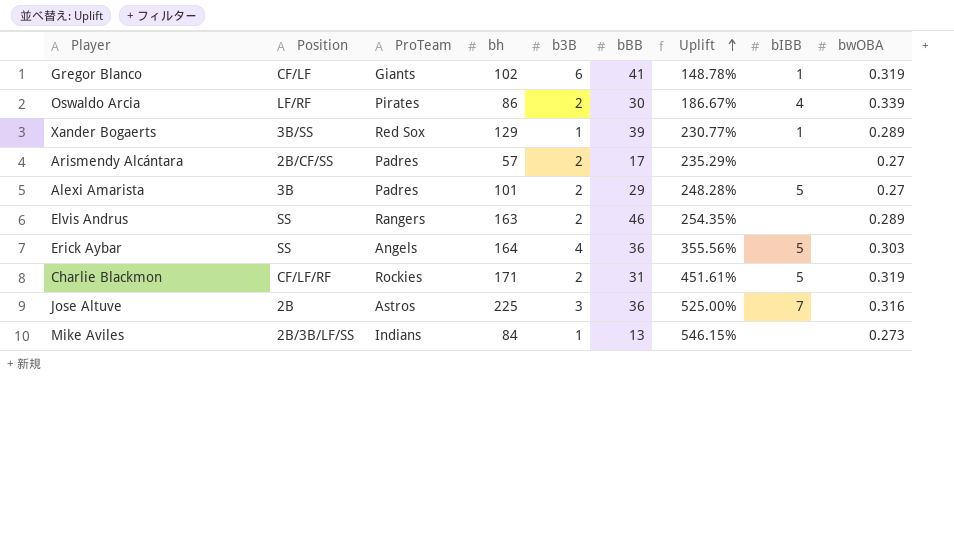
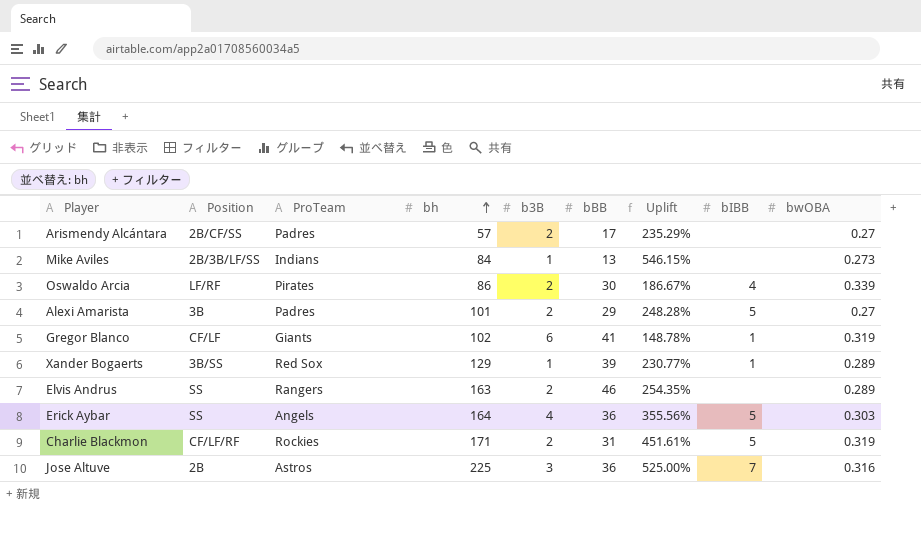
row order: Uplift ascending -> bh ascending

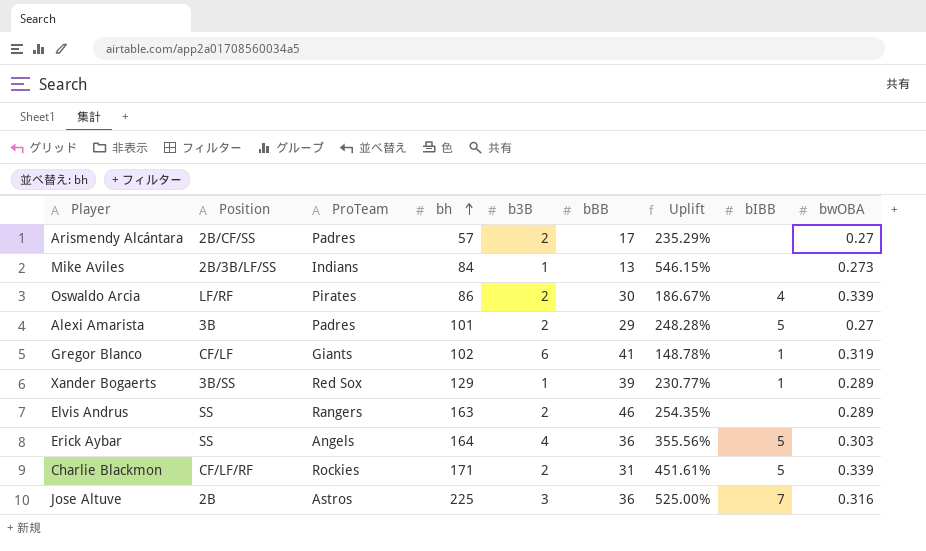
Charlie Blackmon | bwOBA: 0.319 -> 0.339

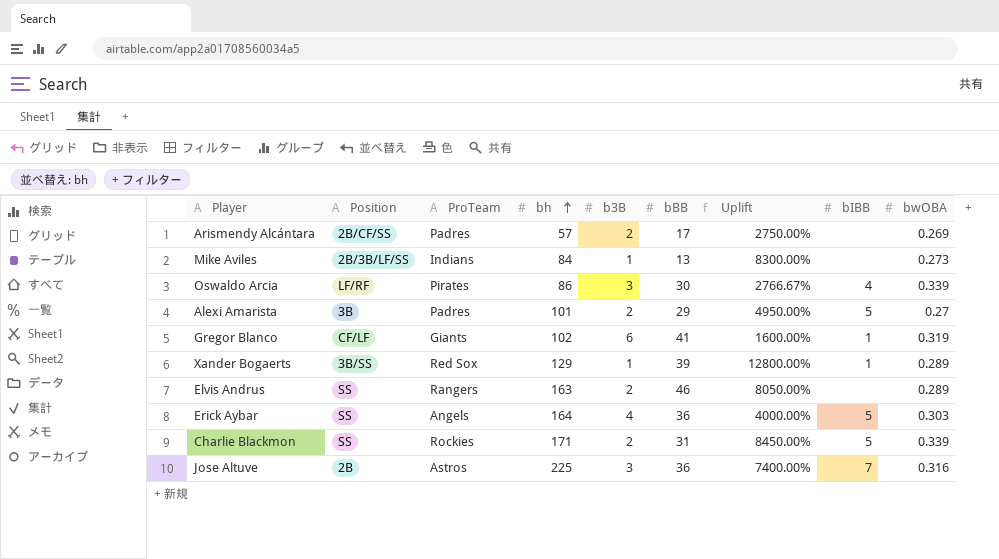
column Uplift | formula: ([bh] - [bBB]) / [bBB] -> ([bh] - [b3B]) / [b3B]
Arismendy Alcántara | bwOBA: 0.27 -> 0.269
Oswaldo Arcia | b3B: 2 -> 3
Charlie Blackmon | Position: CF/LF/RF -> SS

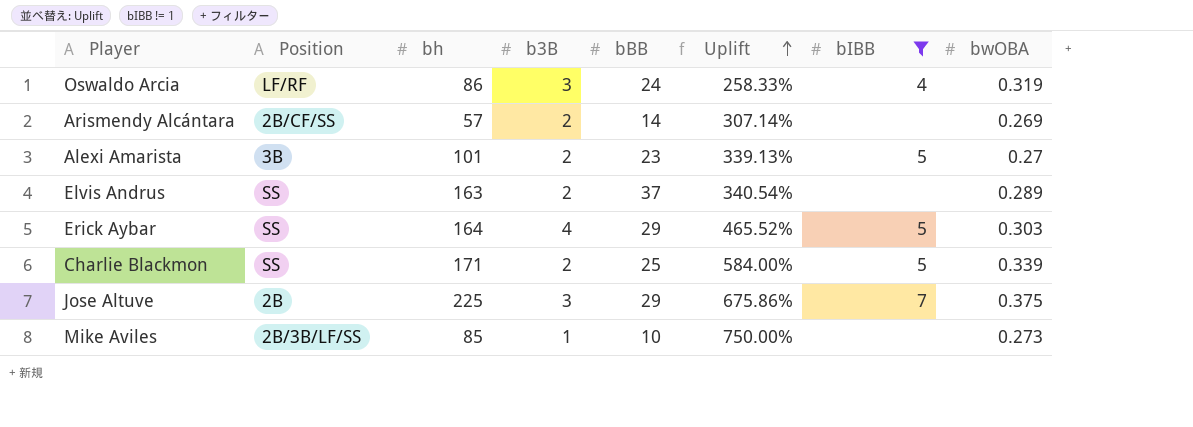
filter: none -> bIBB != 1
row order: bh ascending -> Uplift ascending
column ProTeam | position: 3 -> none
column Uplift | formula: ([bh] - [b3B]) / [b3B] -> ([bh] - [bBB]) / [bBB]
Oswaldo Arcia | bBB: 30 -> 24
Oswaldo Arcia | bwOBA: 0.339 -> 0.319
Arismendy Alcántara | bBB: 17 -> 14
Alexi Amarista | bBB: 29 -> 23
Elvis Andrus | bBB: 46 -> 37
Erick Aybar | bBB: 36 -> 29
Charlie Blackmon | bBB: 31 -> 25
Jose Altuve | bBB: 36 -> 29
Jose Altuve | bwOBA: 0.316 -> 0.375
Mike Aviles | bh: 84 -> 85
Mike Aviles | bBB: 13 -> 10

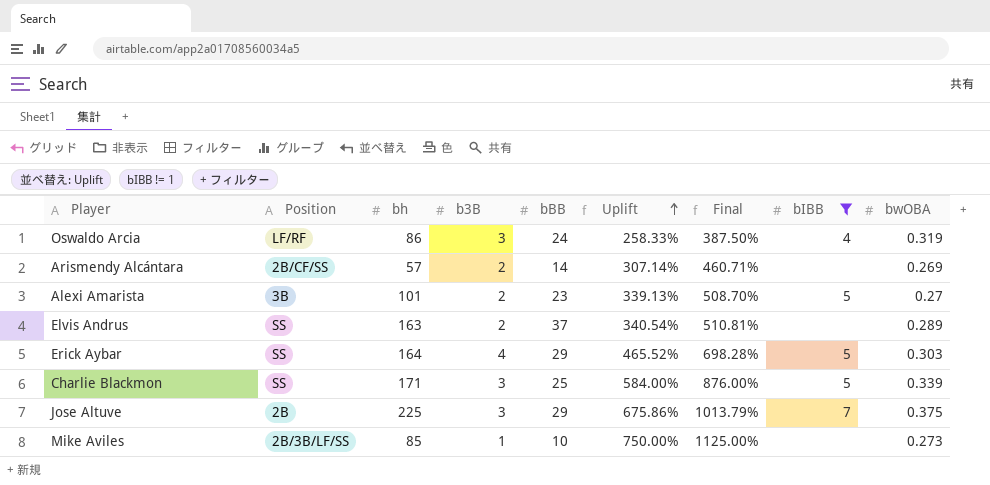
column Final | formula: none -> [Uplift] * 1.5
Charlie Blackmon | b3B: 2 -> 3

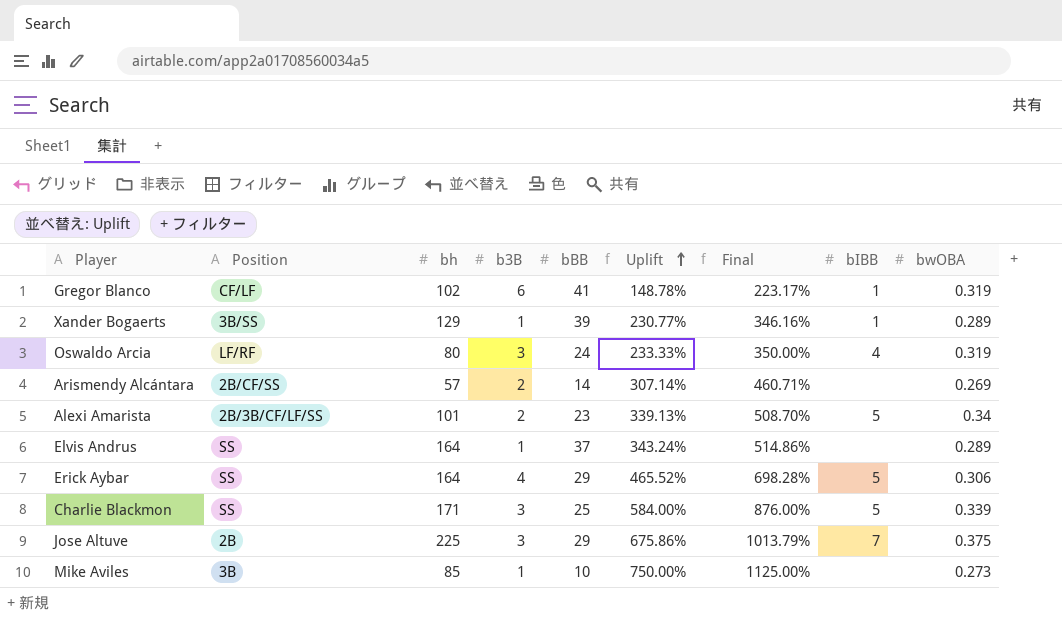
filter: bIBB != 1 -> none
Oswaldo Arcia | bh: 86 -> 80
Oswaldo Arcia | Uplift: 258.33% -> 233.33%
Oswaldo Arcia | Final: 387.50% -> 350.00%
Alexi Amarista | Position: 3B -> 2B/3B/CF/LF/SS
Alexi Amarista | bwOBA: 0.27 -> 0.34
Elvis Andrus | bh: 163 -> 164
Elvis Andrus | b3B: 2 -> 1
Elvis Andrus | Uplift: 340.54% -> 343.24%
Elvis Andrus | Final: 510.81% -> 514.86%
Erick Aybar | bwOBA: 0.303 -> 0.306
Mike Aviles | Position: 2B/3B/LF/SS -> 3B

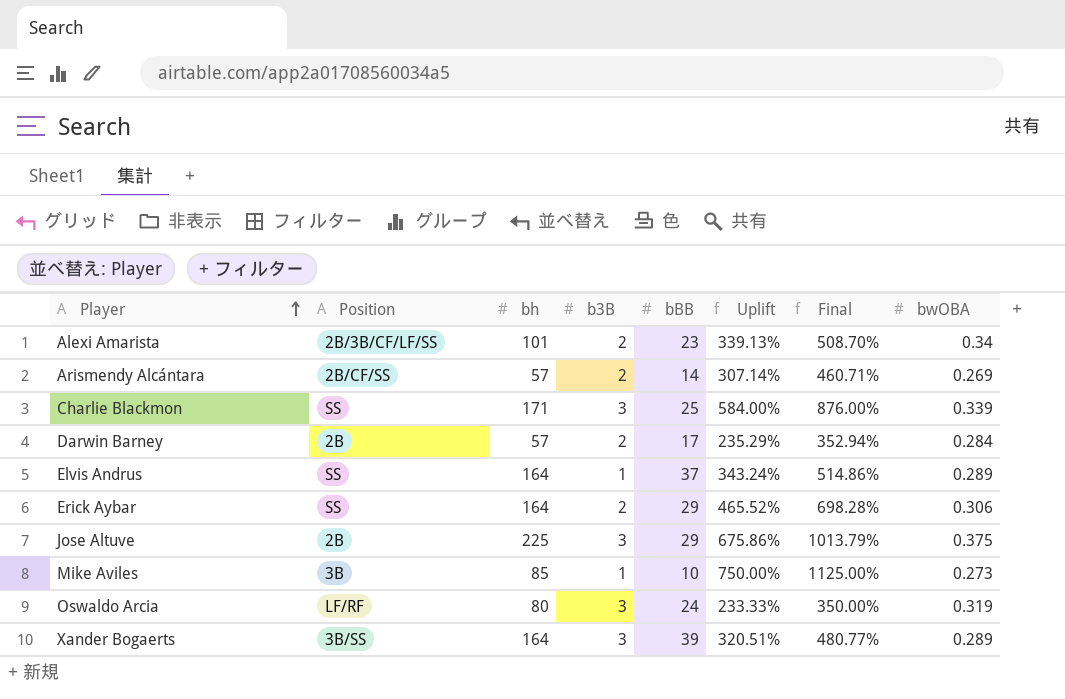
row order: Uplift ascending -> Player ascending
column bIBB | position: 8 -> none
row Gregor Blanco: CF/LF | 102 | 6 | 41 | 148.78% | 223.17% | 1 | 0.319 -> none
row Darwin Barney: none -> 2B | 57 | 2 | 17 | 235.29% | 352.94% | 0.284
Erick Aybar | b3B: 4 -> 2
Xander Bogaerts | bh: 129 -> 164
Xander Bogaerts | b3B: 1 -> 3
Xander Bogaerts | Uplift: 230.77% -> 320.51%
Xander Bogaerts | Final: 346.16% -> 480.77%

